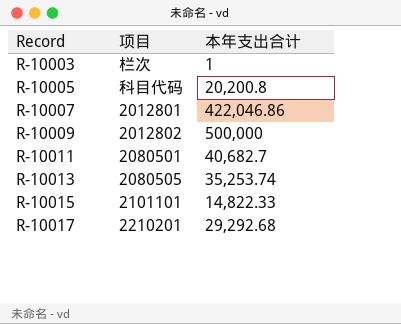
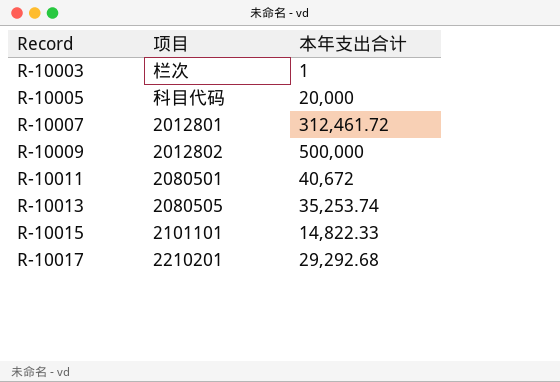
R-10005 | 本年支出合计: 20,200.8 -> 20,000
R-10007 | 本年支出合计: 422,046.86 -> 312,461.72
R-10011 | 本年支出合计: 40,682.7 -> 40,672

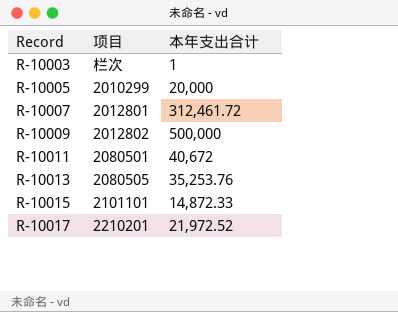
R-10005 | 项目: 科目代码 -> 2010299
R-10013 | 本年支出合计: 35,253.74 -> 35,253.76
R-10015 | 本年支出合计: 14,822.33 -> 14,872.33
R-10017 | 本年支出合计: 29,292.68 -> 21,972.52

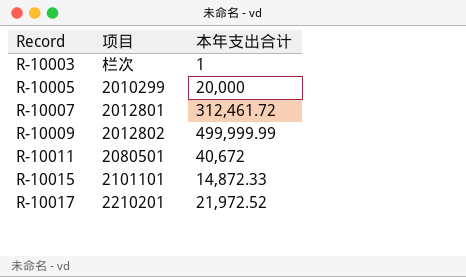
row R-10013: 2080505 | 35,253.76 -> none
R-10009 | 本年支出合计: 500,000 -> 499,999.99

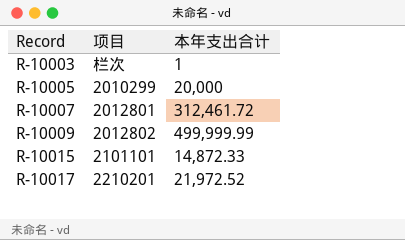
row R-10011: 2080501 | 40,672 -> none

